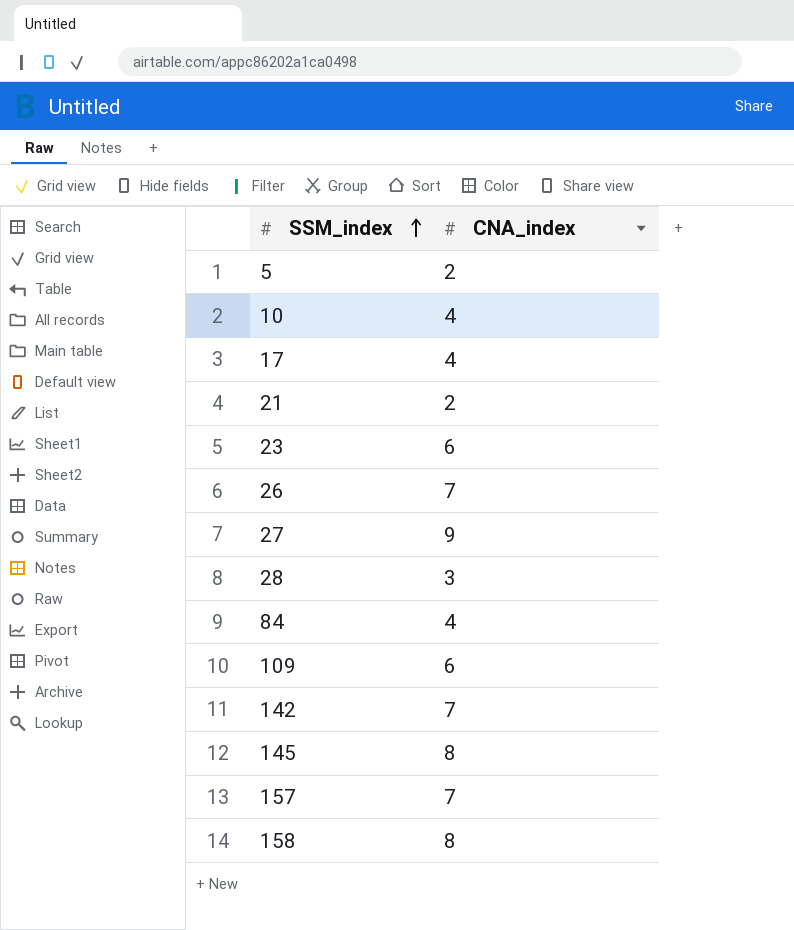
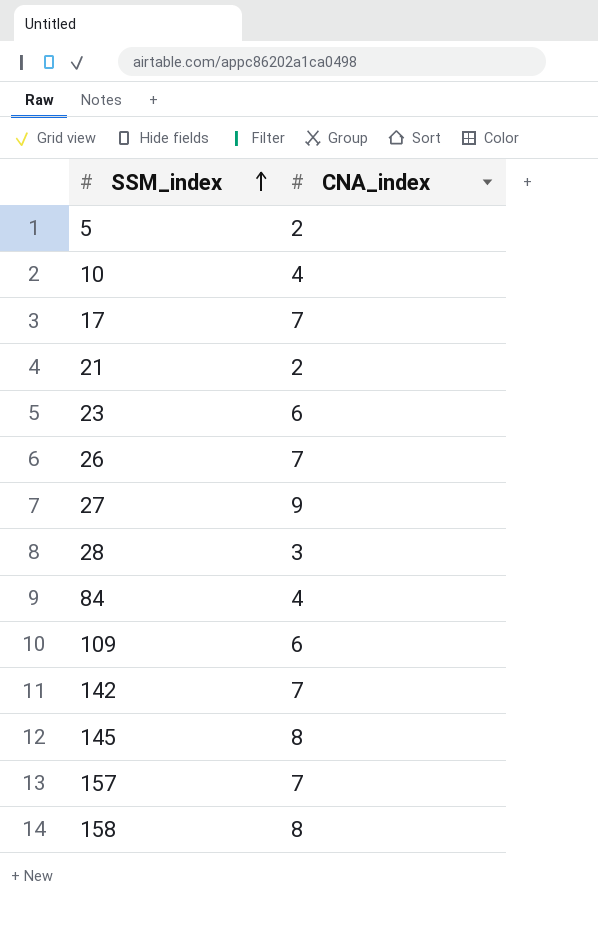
17 | CNA_index: 4 -> 7

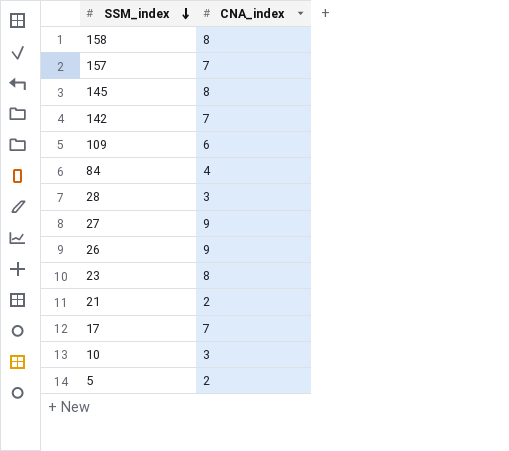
row order: SSM_index ascending -> SSM_index descending
26 | CNA_index: 7 -> 9
23 | CNA_index: 6 -> 8
10 | CNA_index: 4 -> 3

